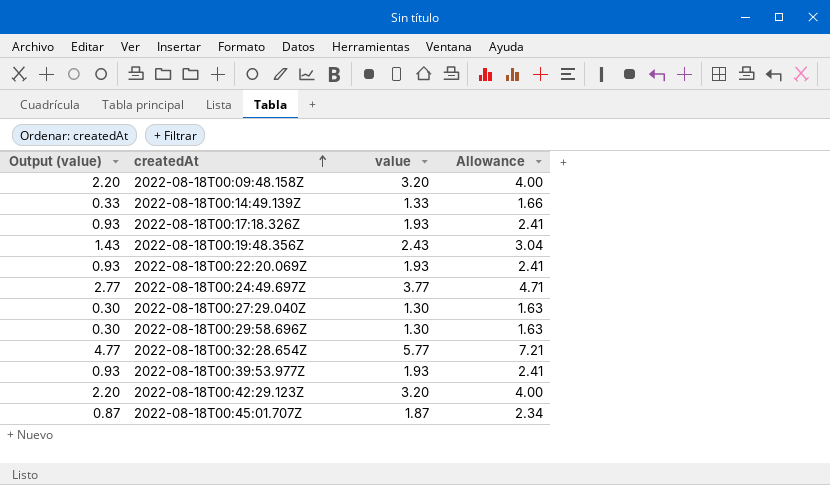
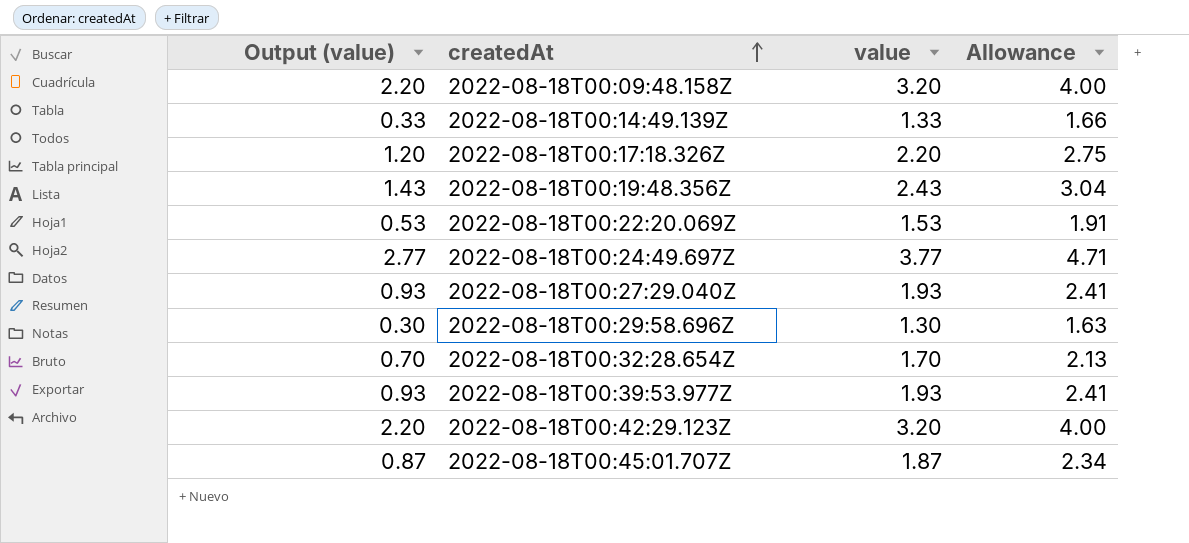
2022-08-18T00:17:18.326Z | Output (value): 0.93 -> 1.20
2022-08-18T00:17:18.326Z | value: 1.93 -> 2.20
2022-08-18T00:17:18.326Z | Allowance: 2.41 -> 2.75
2022-08-18T00:22:20.069Z | Output (value): 0.93 -> 0.53
2022-08-18T00:22:20.069Z | value: 1.93 -> 1.53
2022-08-18T00:22:20.069Z | Allowance: 2.41 -> 1.91
2022-08-18T00:27:29.040Z | Output (value): 0.30 -> 0.93
2022-08-18T00:27:29.040Z | value: 1.30 -> 1.93
2022-08-18T00:27:29.040Z | Allowance: 1.63 -> 2.41
2022-08-18T00:32:28.654Z | Output (value): 4.77 -> 0.70
2022-08-18T00:32:28.654Z | value: 5.77 -> 1.70
2022-08-18T00:32:28.654Z | Allowance: 7.21 -> 2.13

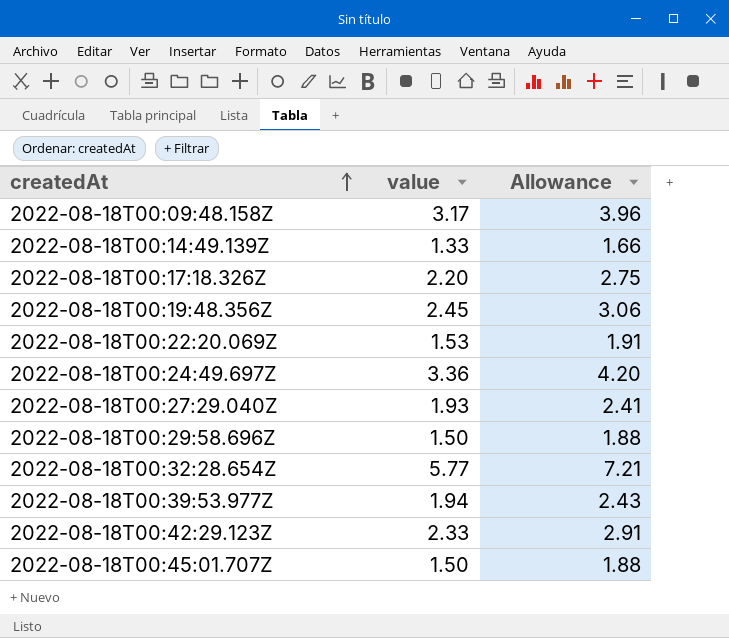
column Output (value) | formula: [value] - 1 -> none
2022-08-18T00:09:48.158Z | value: 3.20 -> 3.17
2022-08-18T00:09:48.158Z | Allowance: 4.00 -> 3.96
2022-08-18T00:19:48.356Z | value: 2.43 -> 2.45
2022-08-18T00:19:48.356Z | Allowance: 3.04 -> 3.06
2022-08-18T00:24:49.697Z | value: 3.77 -> 3.36
2022-08-18T00:24:49.697Z | Allowance: 4.71 -> 4.20
2022-08-18T00:29:58.696Z | value: 1.30 -> 1.50
2022-08-18T00:29:58.696Z | Allowance: 1.63 -> 1.88
2022-08-18T00:32:28.654Z | value: 1.70 -> 5.77
2022-08-18T00:32:28.654Z | Allowance: 2.13 -> 7.21
2022-08-18T00:39:53.977Z | value: 1.93 -> 1.94
2022-08-18T00:39:53.977Z | Allowance: 2.41 -> 2.43
2022-08-18T00:42:29.123Z | value: 3.20 -> 2.33
2022-08-18T00:42:29.123Z | Allowance: 4.00 -> 2.91
2022-08-18T00:45:01.707Z | value: 1.87 -> 1.50
2022-08-18T00:45:01.707Z | Allowance: 2.34 -> 1.88

